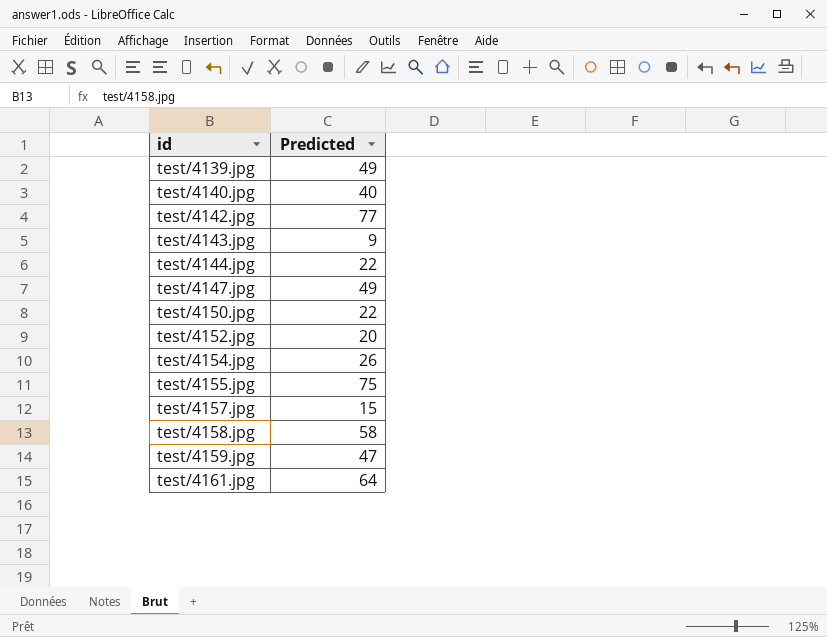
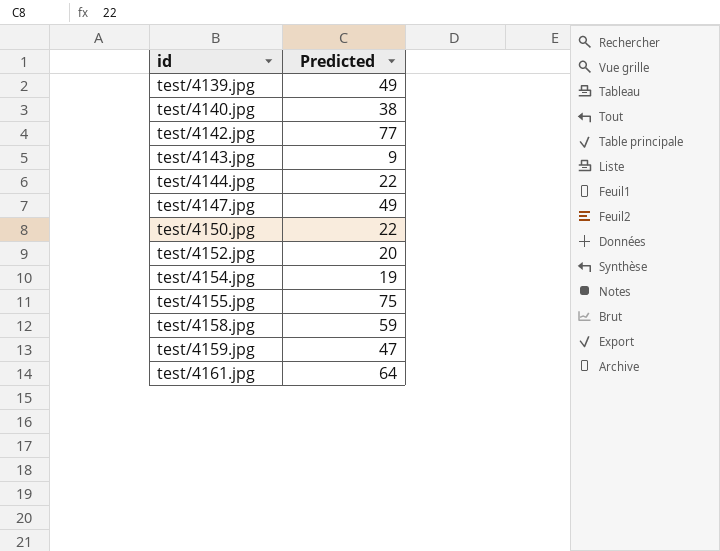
row test/4157.jpg: 15 -> none
test/4140.jpg | Predicted: 40 -> 38
test/4154.jpg | Predicted: 26 -> 19
test/4158.jpg | Predicted: 58 -> 59

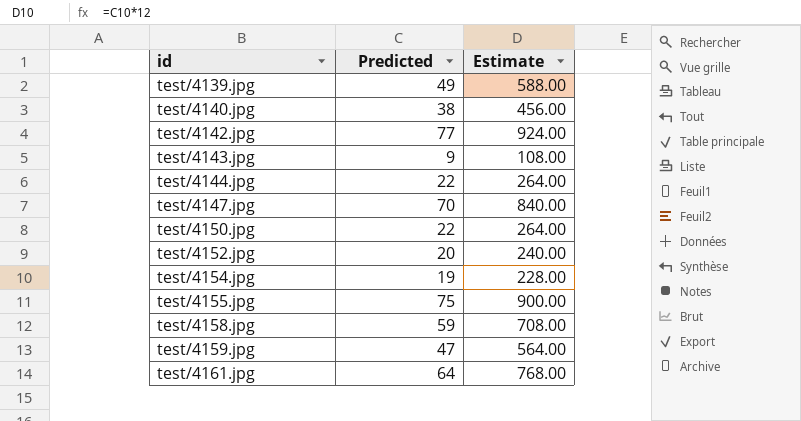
column Estimate | formula: none -> [Predicted] * 12
test/4147.jpg | Predicted: 49 -> 70

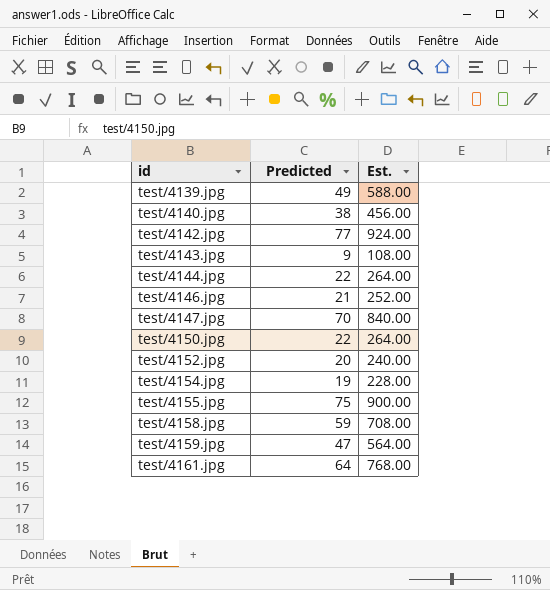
column name: Estimate -> Est.
row test/4146.jpg: none -> 21 | 252.00

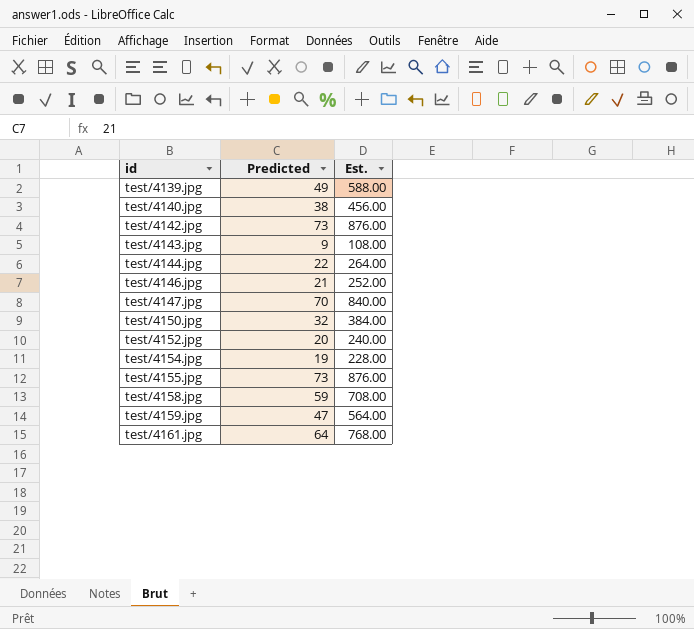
test/4142.jpg | Predicted: 77 -> 73
test/4142.jpg | Est.: 924.00 -> 876.00
test/4150.jpg | Predicted: 22 -> 32
test/4150.jpg | Est.: 264.00 -> 384.00
test/4155.jpg | Predicted: 75 -> 73
test/4155.jpg | Est.: 900.00 -> 876.00

